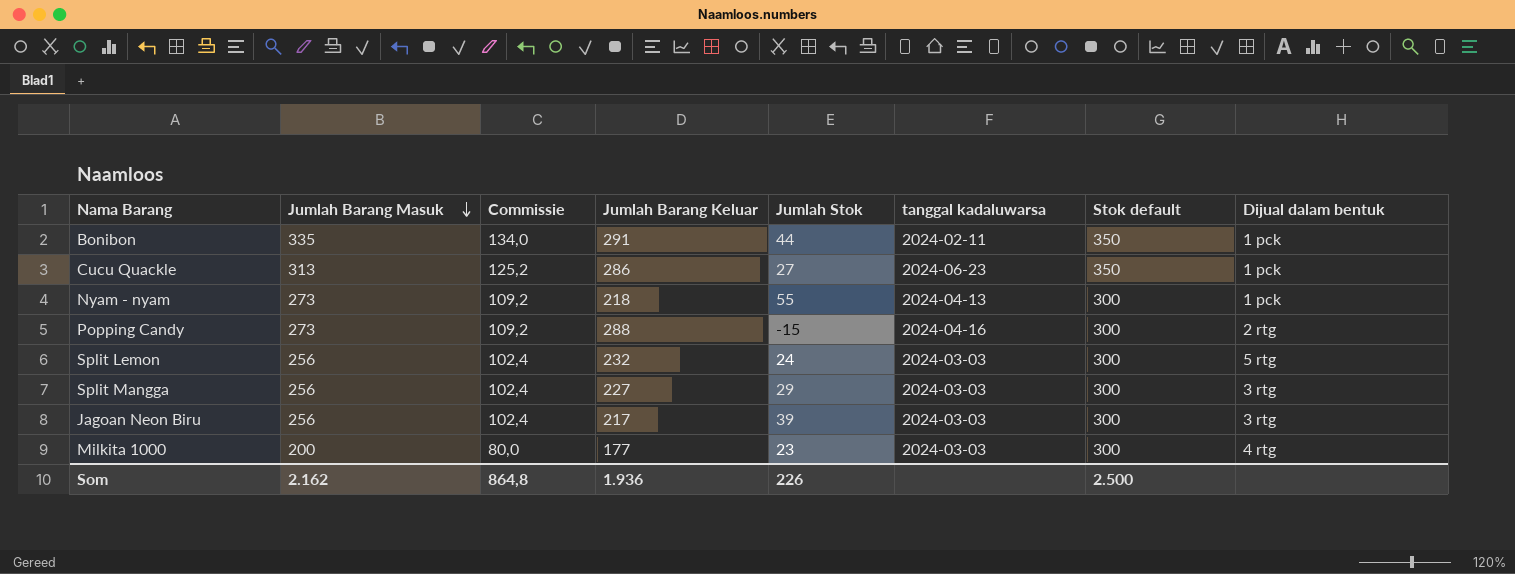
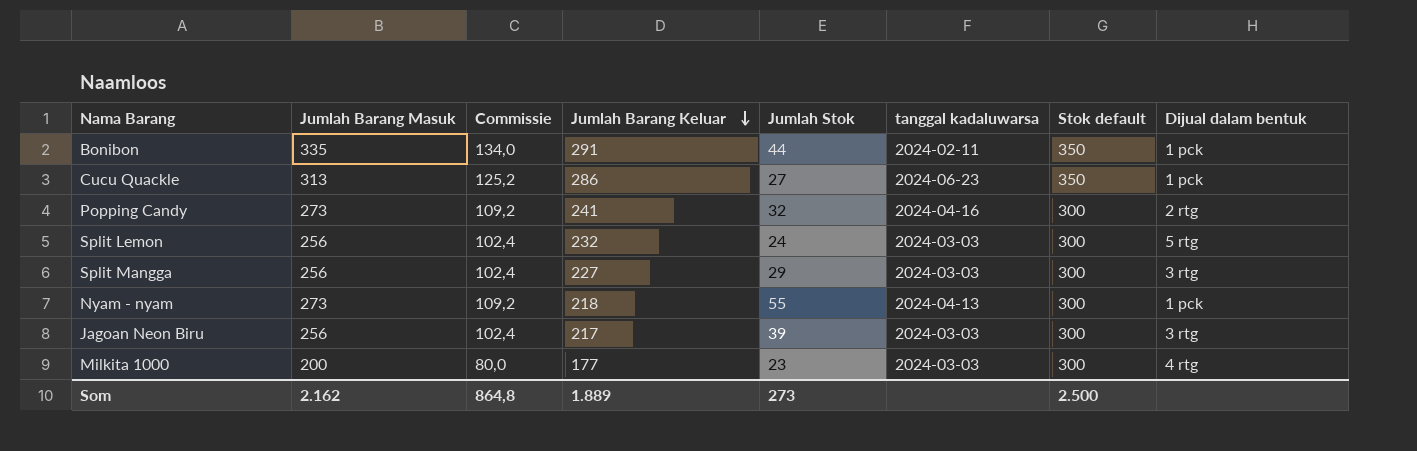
row order: Jumlah Barang Masuk descending -> Jumlah Barang Keluar descending
Popping Candy | Jumlah Barang Keluar: 288 -> 241
Popping Candy | Jumlah Stok: -15 -> 32
Som | Jumlah Barang Keluar: 1.936 -> 1.889
Som | Jumlah Stok: 226 -> 273

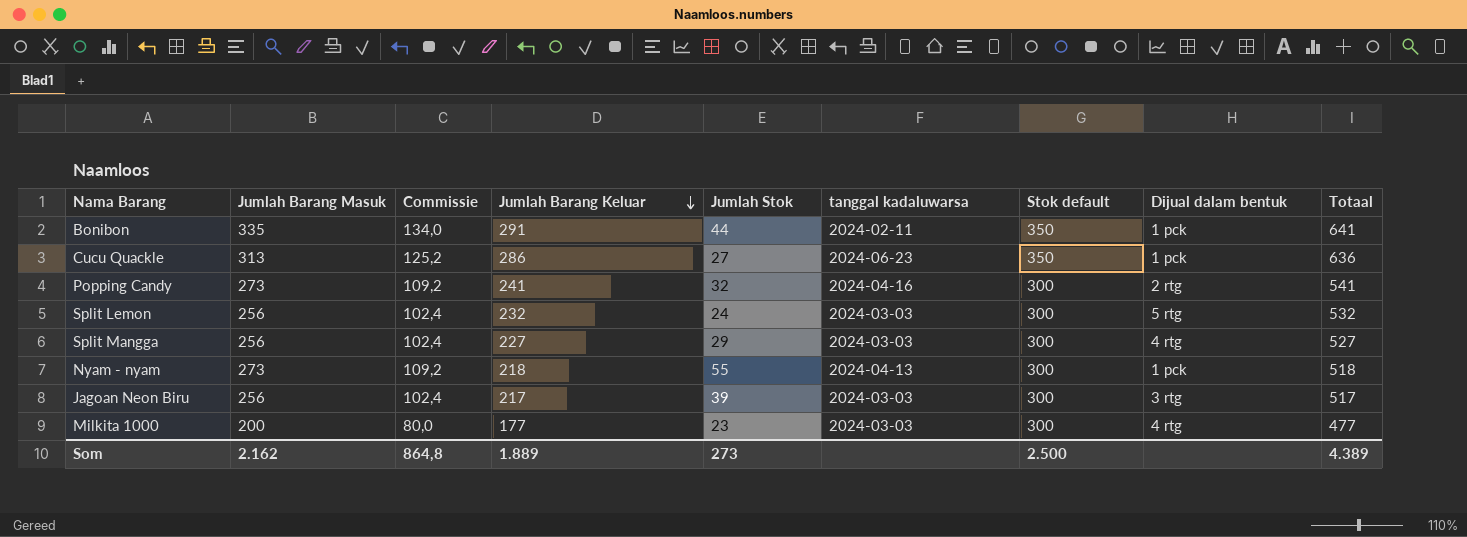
column Totaal | formula: none -> [Jumlah Barang Keluar] + [Stok default]
Split Mangga | Dijual dalam bentuk: 3 rtg -> 4 rtg

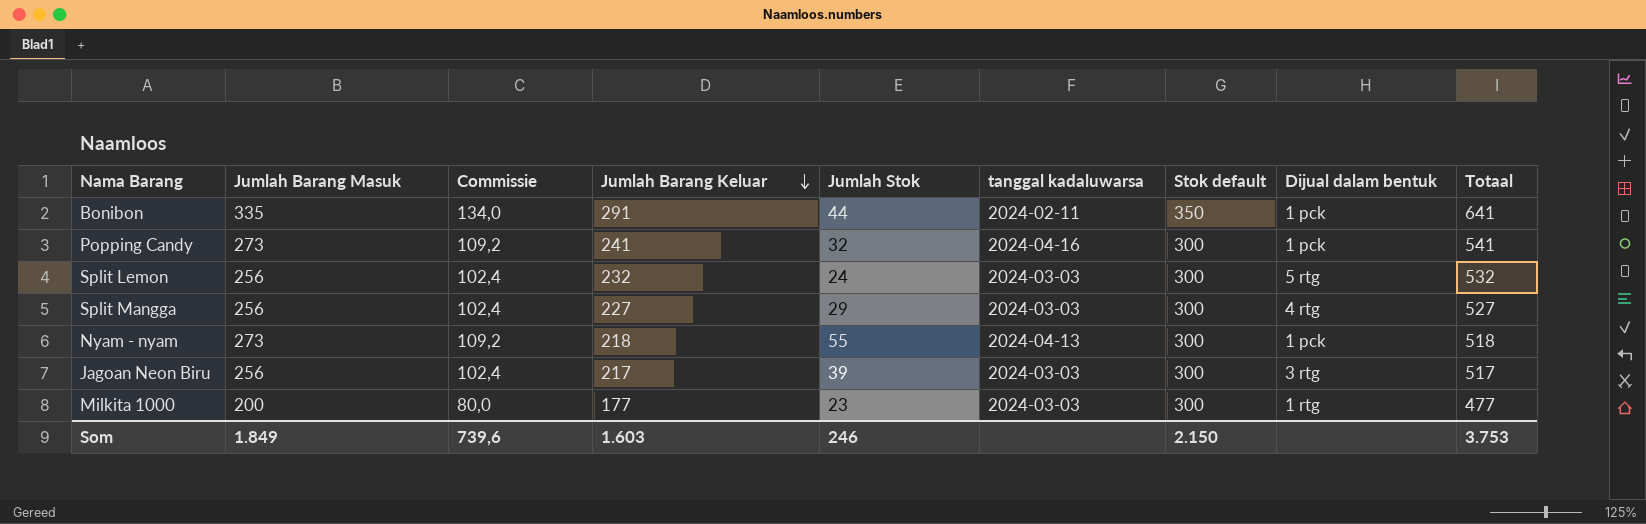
row Cucu Quackle: 313 | 125,2 | 286 | 27 | 2024-06-23 | 350 | 1 pck | 636 -> none
Popping Candy | Dijual dalam bentuk: 2 rtg -> 1 pck
Milkita 1000 | Dijual dalam bentuk: 4 rtg -> 1 rtg
Som | Jumlah Barang Masuk: 2.162 -> 1.849
Som | Commissie: 864,8 -> 739,6
Som | Jumlah Barang Keluar: 1.889 -> 1.603
Som | Jumlah Stok: 273 -> 246
Som | Stok default: 2.500 -> 2.150
Som | Totaal: 4.389 -> 3.753

